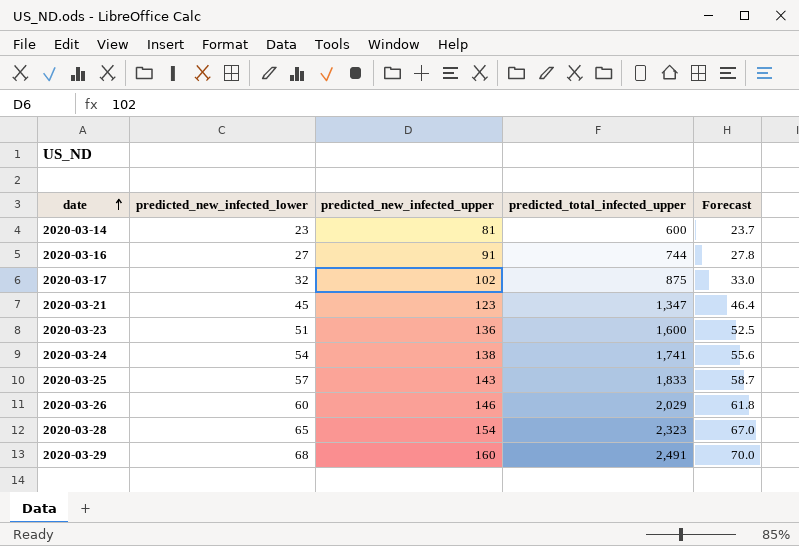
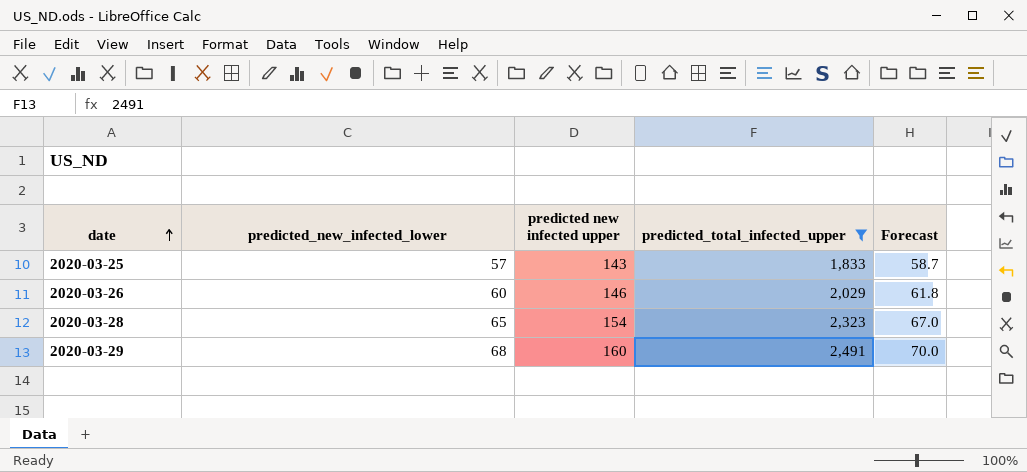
filter: none -> predicted_total_infected_upper >= 1,833
column name: predicted_new_infected_upper -> predicted new infected upper

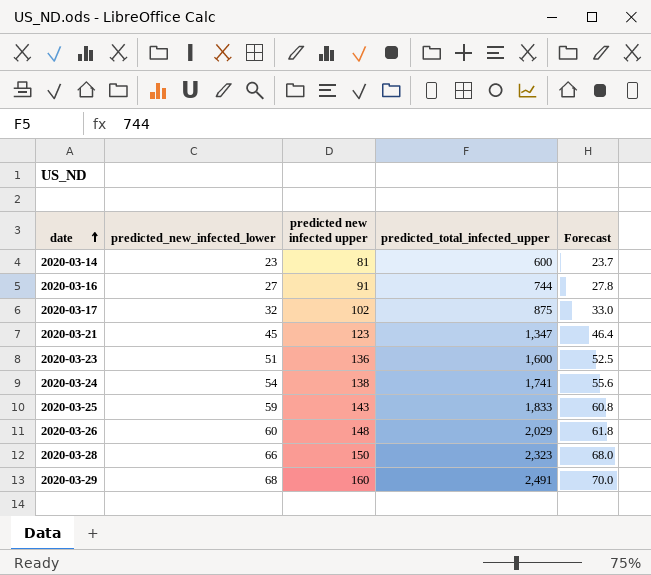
filter: predicted_total_infected_upper >= 1,833 -> none
2020-03-25 | predicted_new_infected_lower: 57 -> 59
2020-03-25 | Forecast: 58.7 -> 60.8
2020-03-26 | predicted new infected upper: 146 -> 148
2020-03-28 | predicted_new_infected_lower: 65 -> 66
2020-03-28 | predicted new infected upper: 154 -> 150
2020-03-28 | Forecast: 67.0 -> 68.0

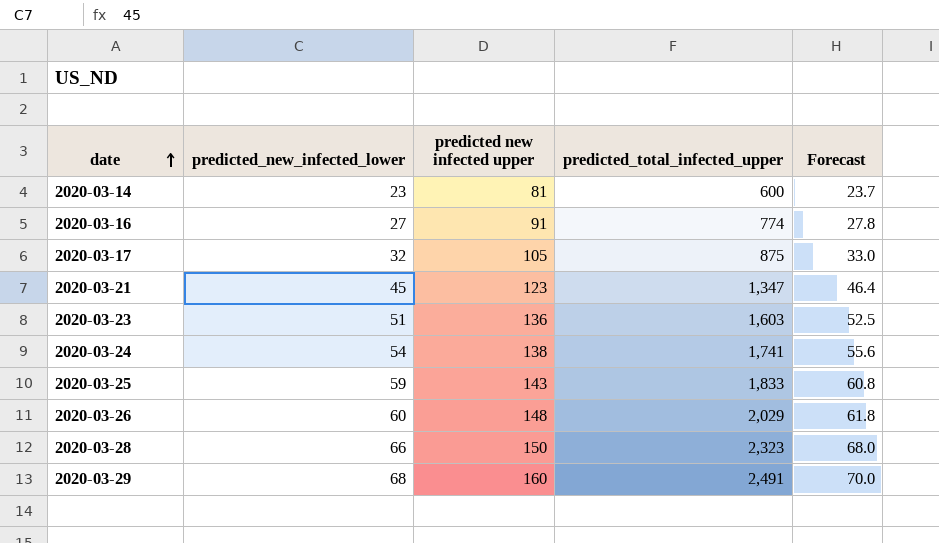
2020-03-16 | predicted_total_infected_upper: 744 -> 774
2020-03-17 | predicted new infected upper: 102 -> 105
2020-03-23 | predicted_total_infected_upper: 1,600 -> 1,603

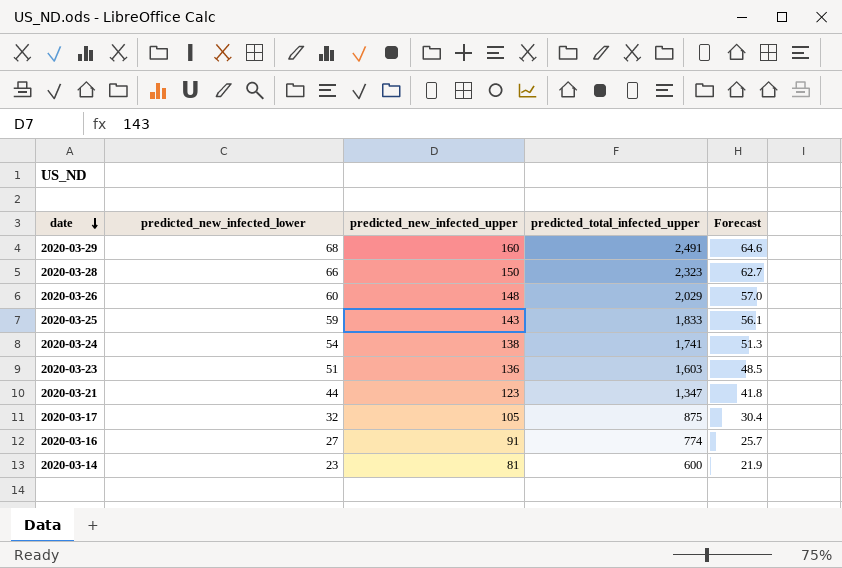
row order: date ascending -> date descending
column name: predicted new infected upper -> predicted_new_infected_upper
column Forecast | formula: [predicted_new_infected_lower] * 1.03 -> [predicted_new_infected_lower] * 0.95
2020-03-21 | predicted_new_infected_lower: 45 -> 44

